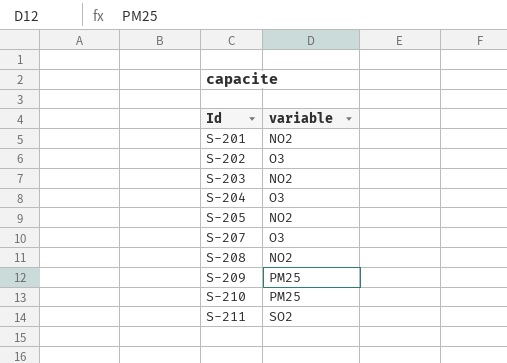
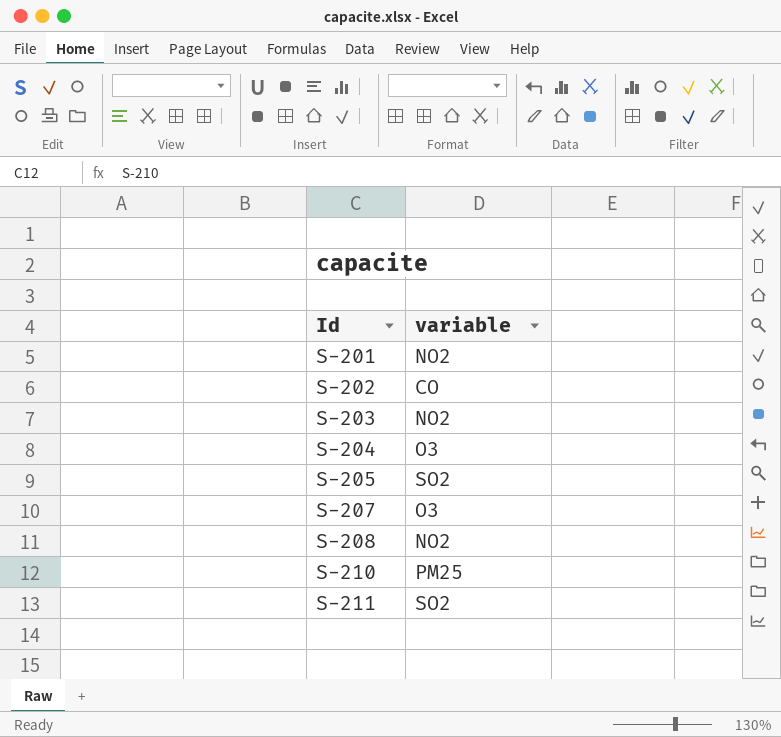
row S-209: PM25 -> none
S-202 | variable: O3 -> CO
S-205 | variable: NO2 -> SO2

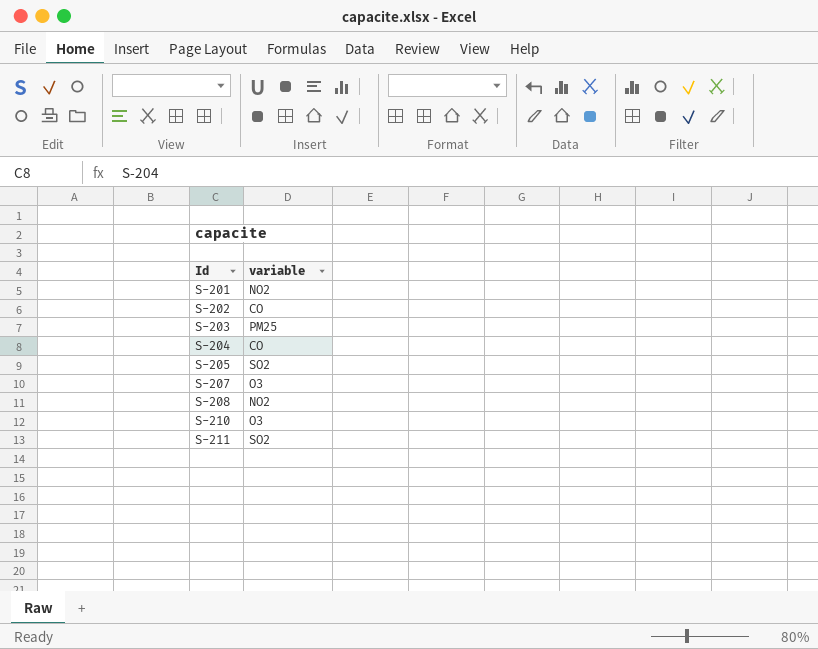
S-203 | variable: NO2 -> PM25
S-204 | variable: O3 -> CO
S-210 | variable: PM25 -> O3

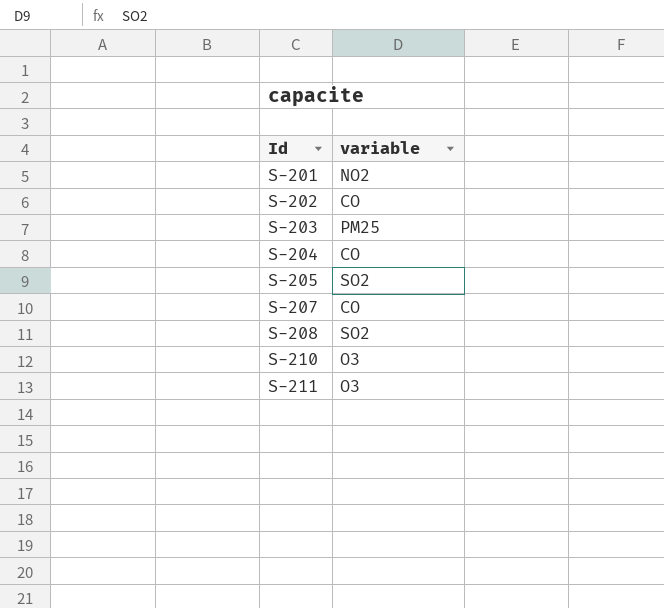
S-207 | variable: O3 -> CO
S-208 | variable: NO2 -> SO2
S-211 | variable: SO2 -> O3

